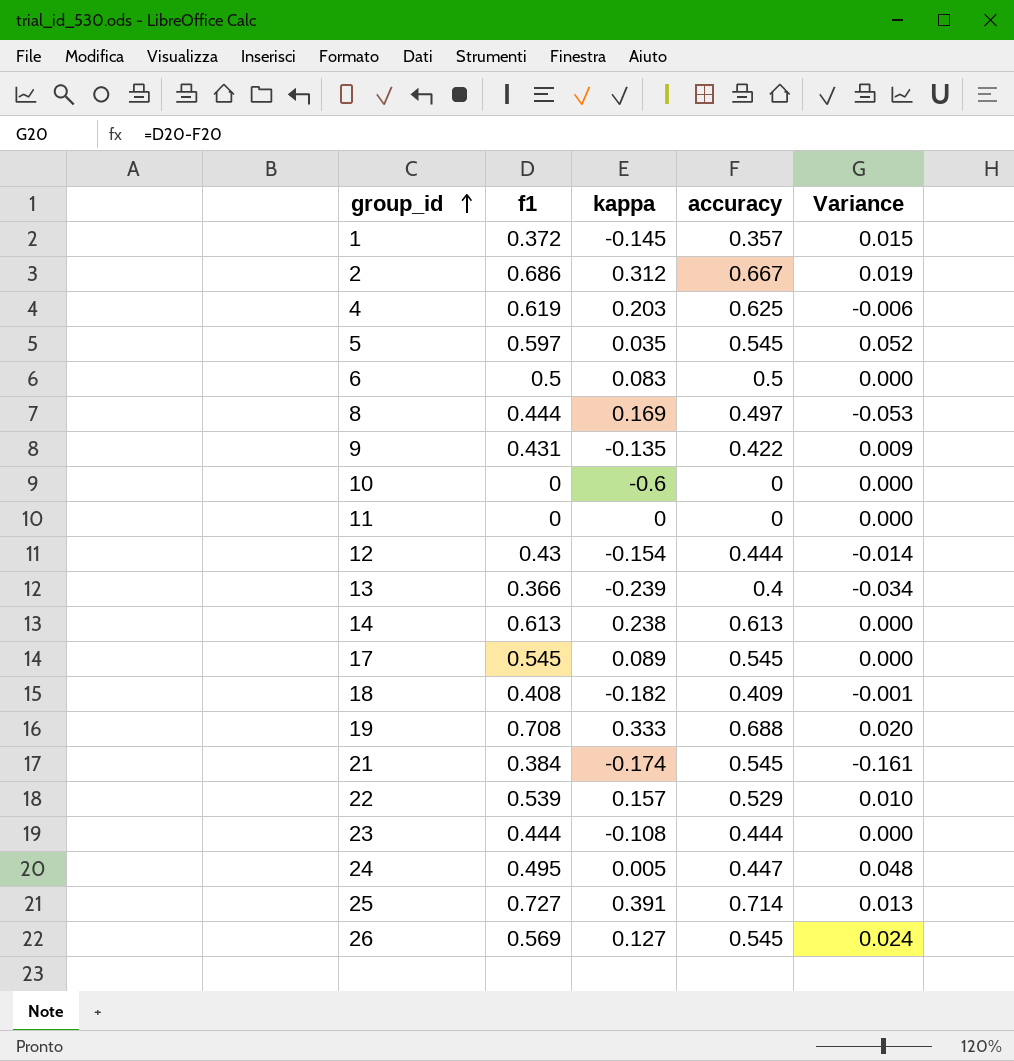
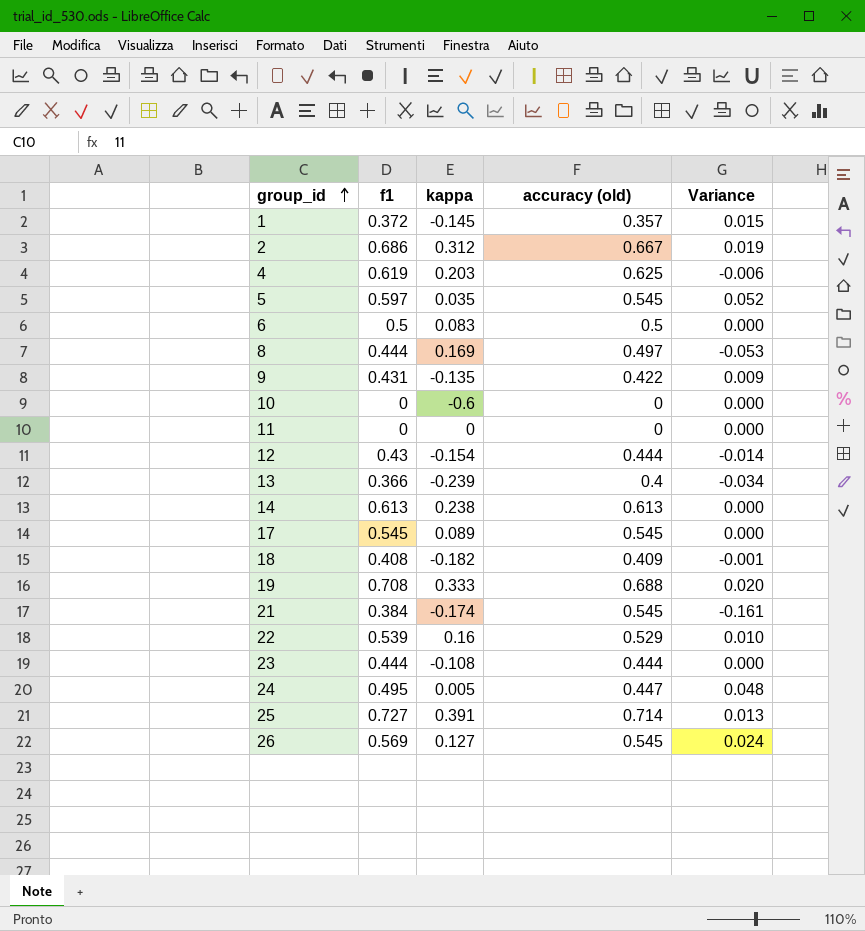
column name: accuracy -> accuracy (old)
22 | kappa: 0.157 -> 0.16

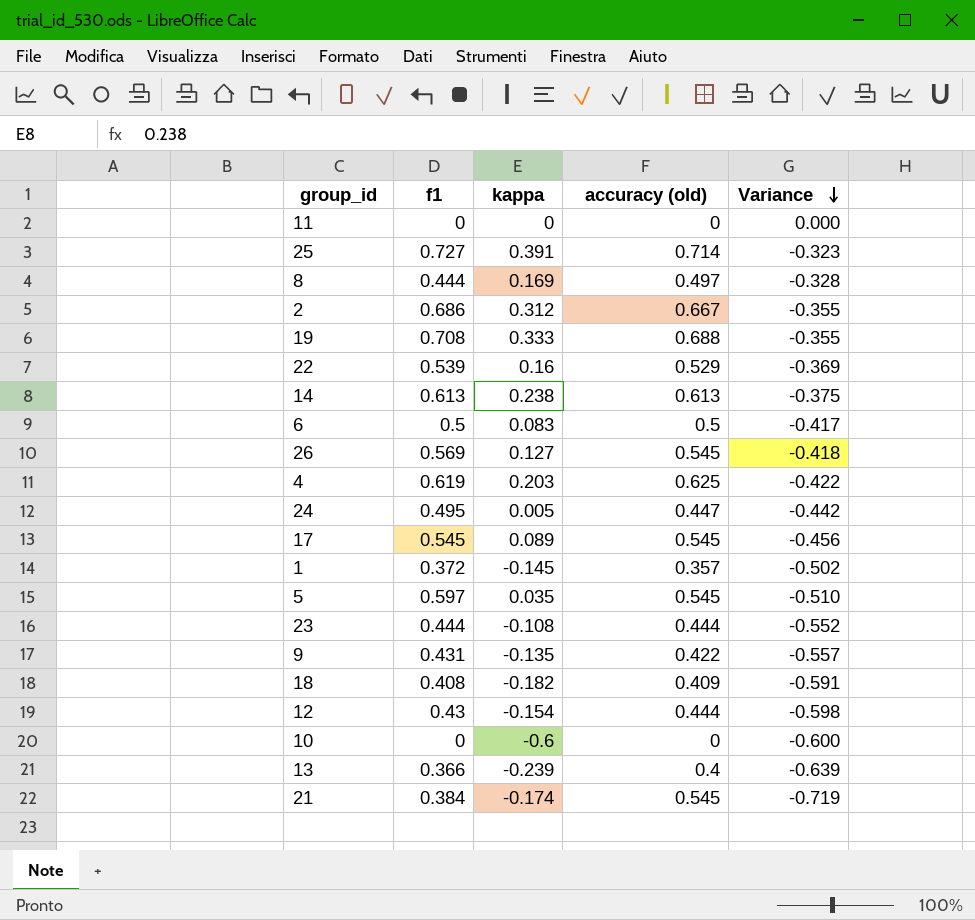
row order: group_id ascending -> Variance descending
column Variance | formula: [f1] - [accuracy (old)] -> [kappa] - [accuracy (old)]

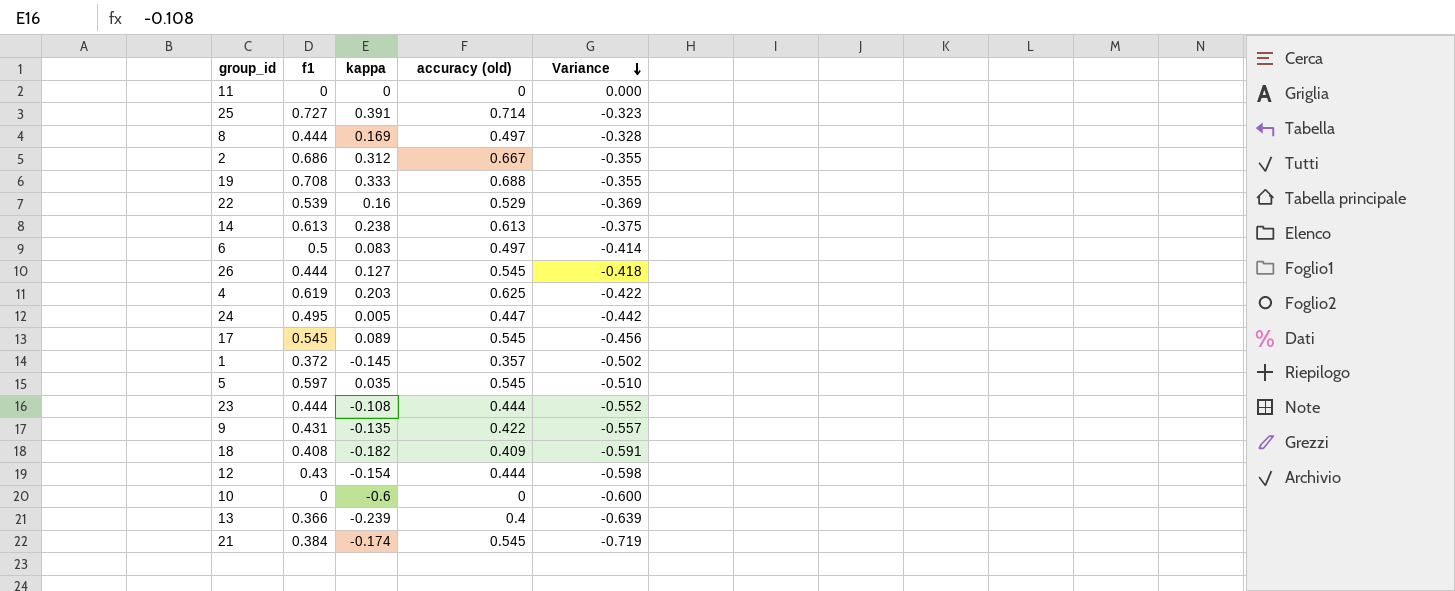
6 | accuracy (old): 0.5 -> 0.497
6 | Variance: -0.417 -> -0.414
26 | f1: 0.569 -> 0.444

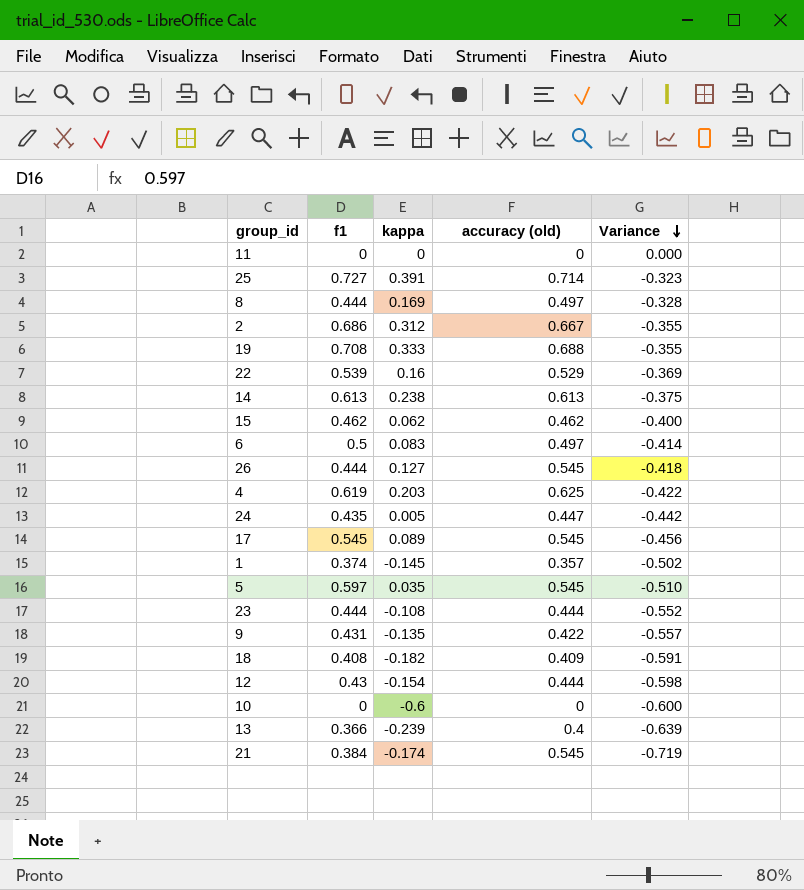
row 15: none -> 0.462 | 0.062 | 0.462 | -0.400
24 | f1: 0.495 -> 0.435
1 | f1: 0.372 -> 0.374

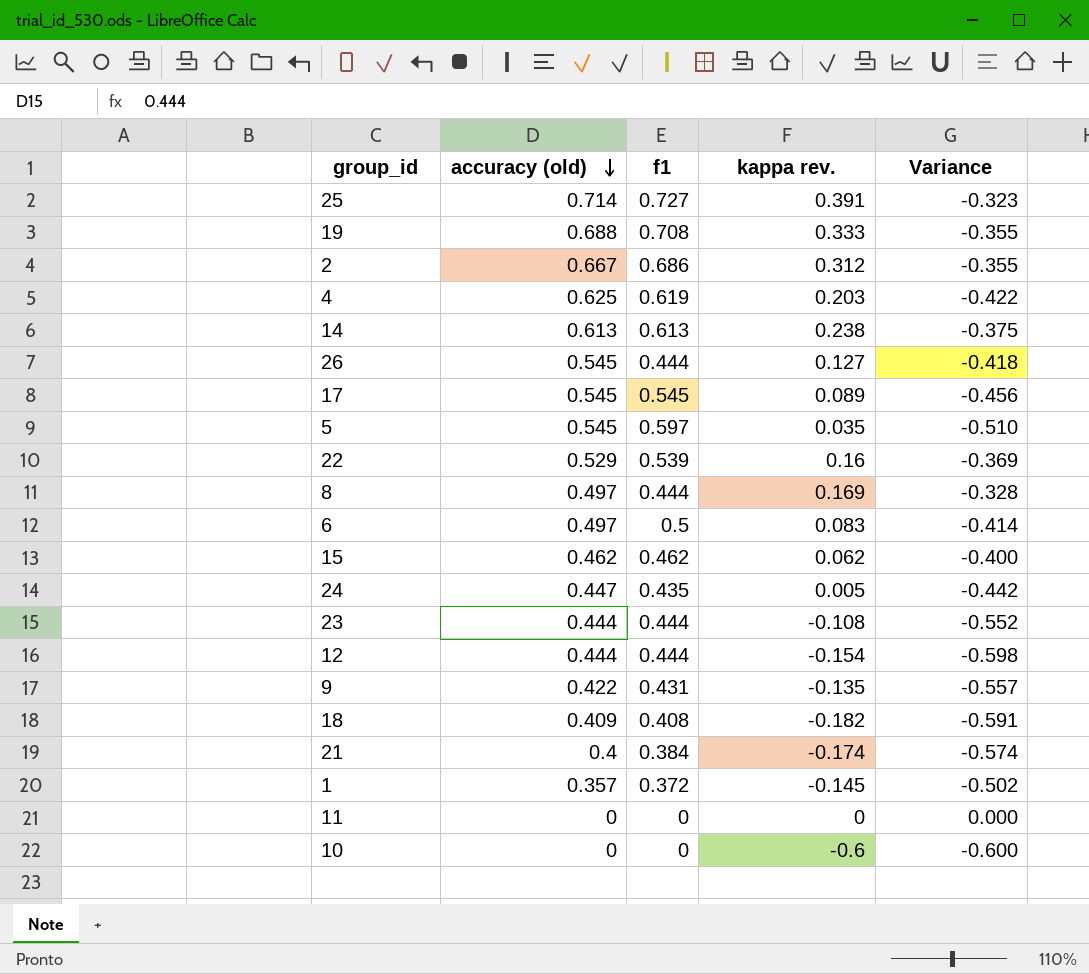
row order: Variance descending -> accuracy (old) descending
column accuracy (old) | position: 4 -> 2
column name: kappa -> kappa rev.
row 13: 0.366 | -0.239 | 0.4 | -0.639 -> none
12 | f1: 0.43 -> 0.444
21 | accuracy (old): 0.545 -> 0.4
21 | Variance: -0.719 -> -0.574
1 | f1: 0.374 -> 0.372

